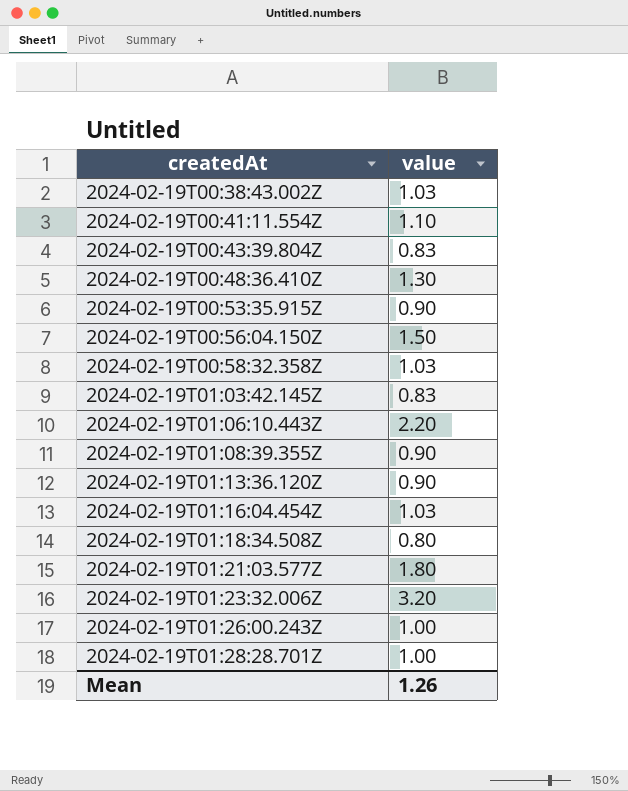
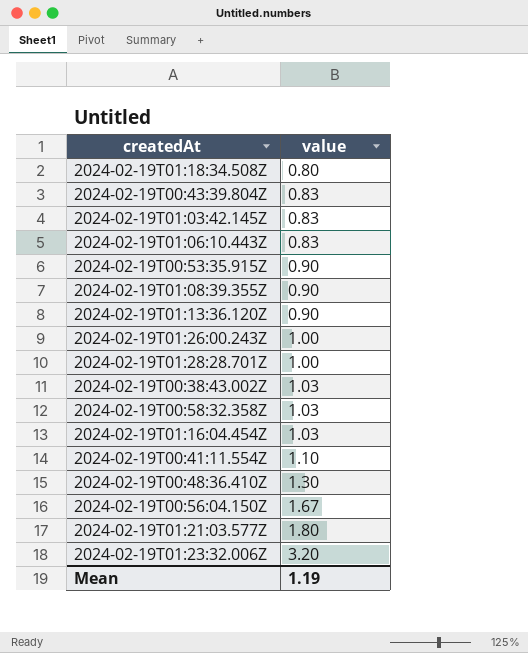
row order: createdAt ascending -> value ascending
2024-02-19T01:06:10.443Z | value: 2.20 -> 0.83
2024-02-19T00:56:04.150Z | value: 1.50 -> 1.67
Mean | value: 1.26 -> 1.19

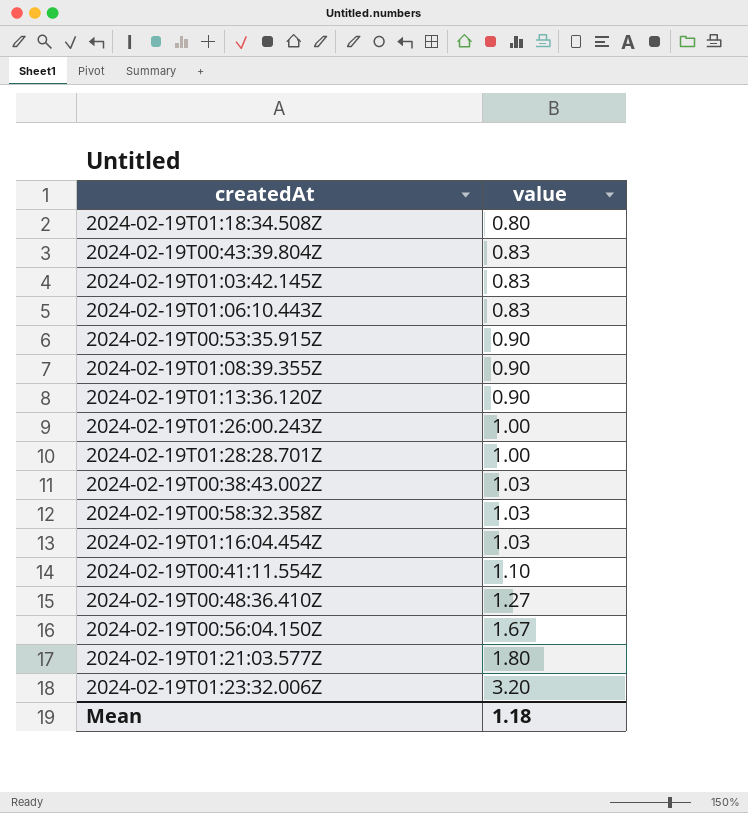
2024-02-19T00:48:36.410Z | value: 1.30 -> 1.27
Mean | value: 1.19 -> 1.18

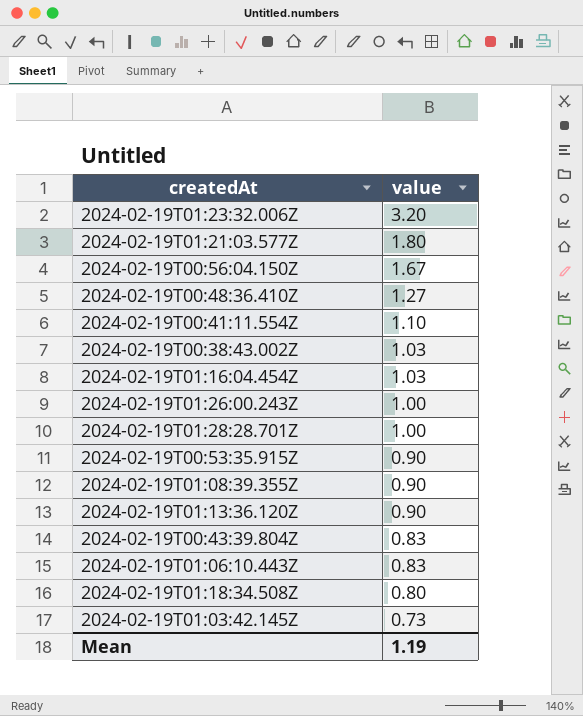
row order: value ascending -> value descending
row 2024-02-19T00:58:32.358Z: 1.03 -> none
2024-02-19T01:03:42.145Z | value: 0.83 -> 0.73
Mean | value: 1.18 -> 1.19

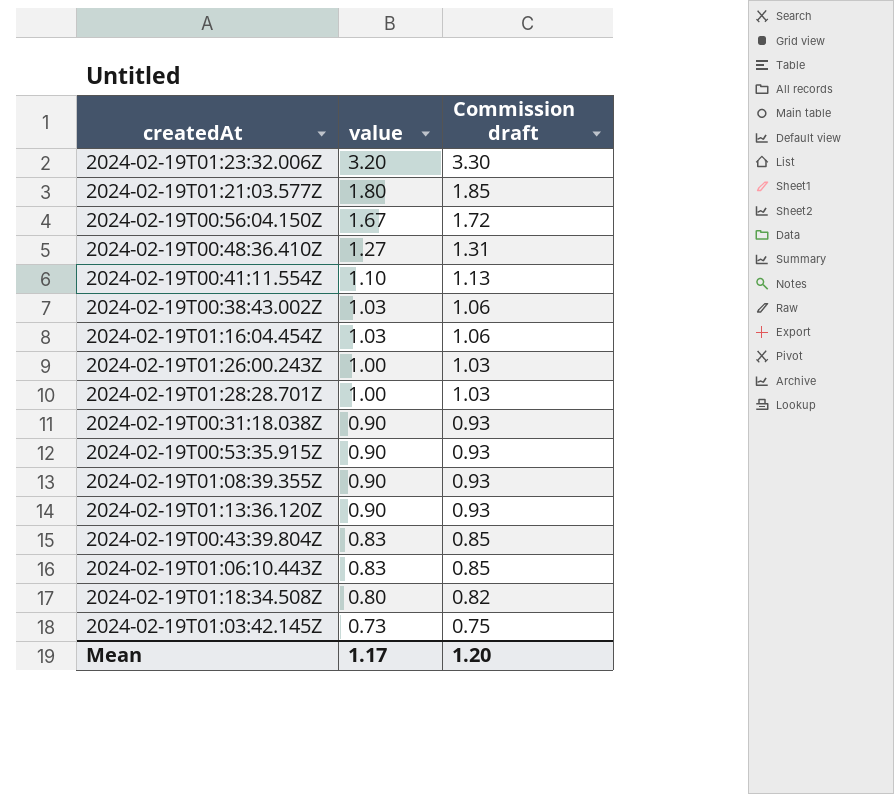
column Commission draft | formula: none -> [value] * 1.03
row 2024-02-19T00:31:18.038Z: none -> 0.90 | 0.93
Mean | value: 1.19 -> 1.17

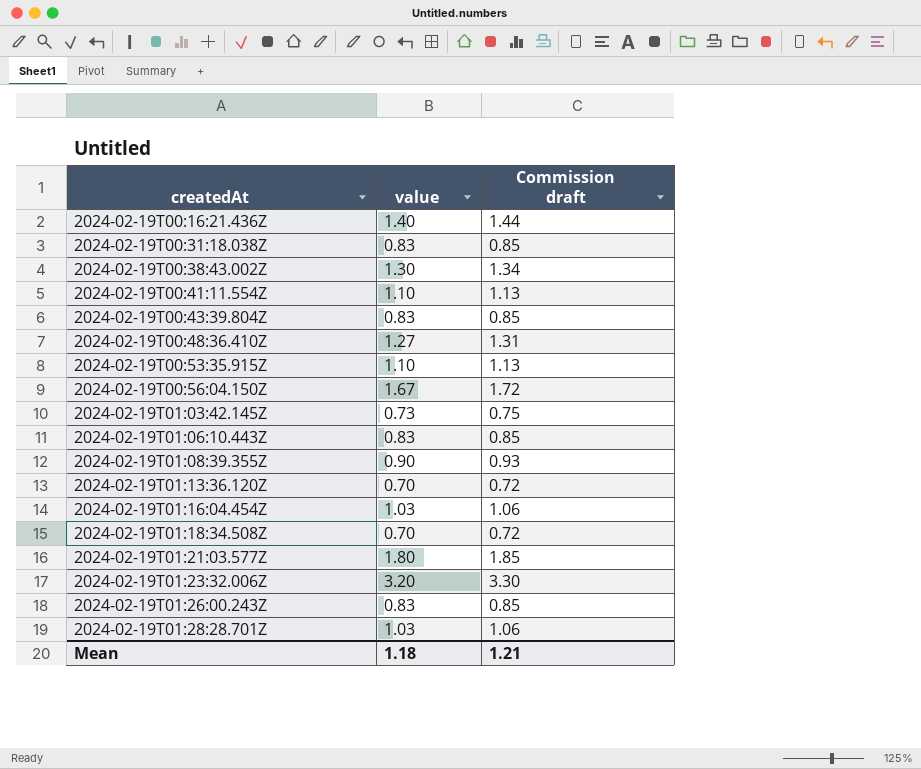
row order: value descending -> createdAt ascending
row 2024-02-19T00:16:21.436Z: none -> 1.40 | 1.44
2024-02-19T00:31:18.038Z | value: 0.90 -> 0.83
2024-02-19T00:31:18.038Z | Commission draft: 0.93 -> 0.85
2024-02-19T00:38:43.002Z | value: 1.03 -> 1.30
2024-02-19T00:38:43.002Z | Commission draft: 1.06 -> 1.34
2024-02-19T00:53:35.915Z | value: 0.90 -> 1.10
2024-02-19T00:53:35.915Z | Commission draft: 0.93 -> 1.13
2024-02-19T01:13:36.120Z | value: 0.90 -> 0.70
2024-02-19T01:13:36.120Z | Commission draft: 0.93 -> 0.72
2024-02-19T01:18:34.508Z | value: 0.80 -> 0.70
2024-02-19T01:18:34.508Z | Commission draft: 0.82 -> 0.72
2024-02-19T01:26:00.243Z | value: 1.00 -> 0.83
2024-02-19T01:26:00.243Z | Commission draft: 1.03 -> 0.85
2024-02-19T01:28:28.701Z | value: 1.00 -> 1.03
2024-02-19T01:28:28.701Z | Commission draft: 1.03 -> 1.06
Mean | value: 1.17 -> 1.18
Mean | Commission draft: 1.20 -> 1.21

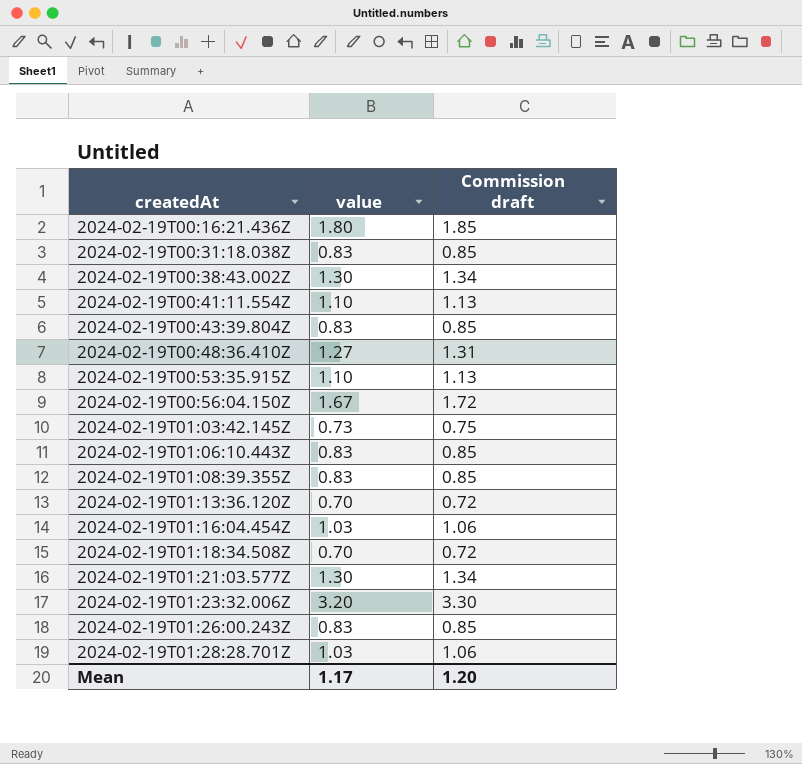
2024-02-19T00:16:21.436Z | value: 1.40 -> 1.80
2024-02-19T00:16:21.436Z | Commission draft: 1.44 -> 1.85
2024-02-19T01:08:39.355Z | value: 0.90 -> 0.83
2024-02-19T01:08:39.355Z | Commission draft: 0.93 -> 0.85
2024-02-19T01:21:03.577Z | value: 1.80 -> 1.30
2024-02-19T01:21:03.577Z | Commission draft: 1.85 -> 1.34
Mean | value: 1.18 -> 1.17
Mean | Commission draft: 1.21 -> 1.20

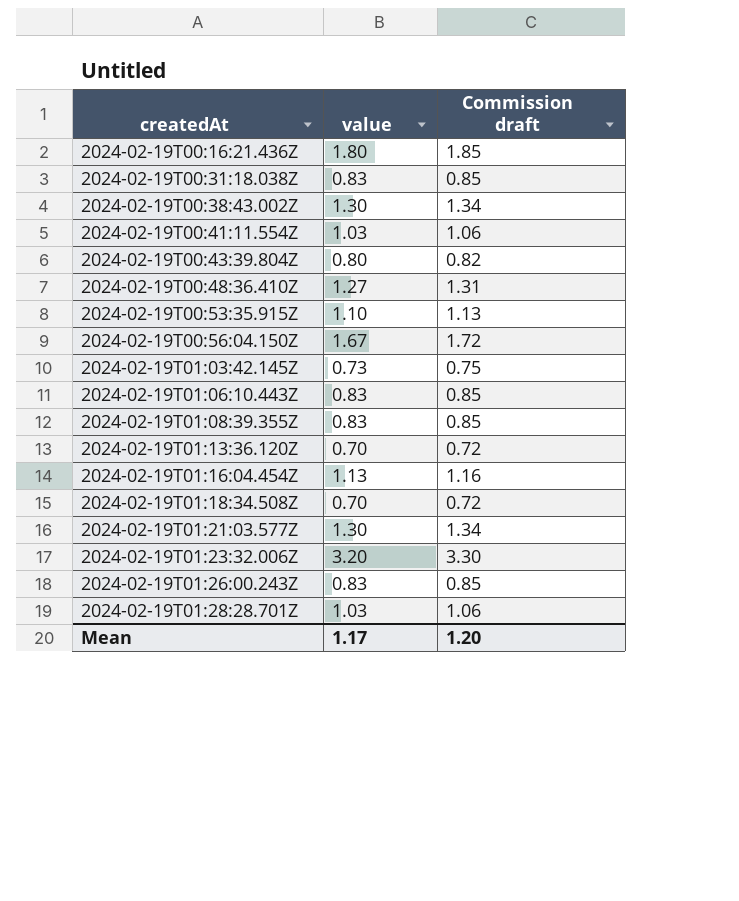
2024-02-19T00:41:11.554Z | value: 1.10 -> 1.03
2024-02-19T00:41:11.554Z | Commission draft: 1.13 -> 1.06
2024-02-19T00:43:39.804Z | value: 0.83 -> 0.80
2024-02-19T00:43:39.804Z | Commission draft: 0.85 -> 0.82
2024-02-19T01:16:04.454Z | value: 1.03 -> 1.13
2024-02-19T01:16:04.454Z | Commission draft: 1.06 -> 1.16

